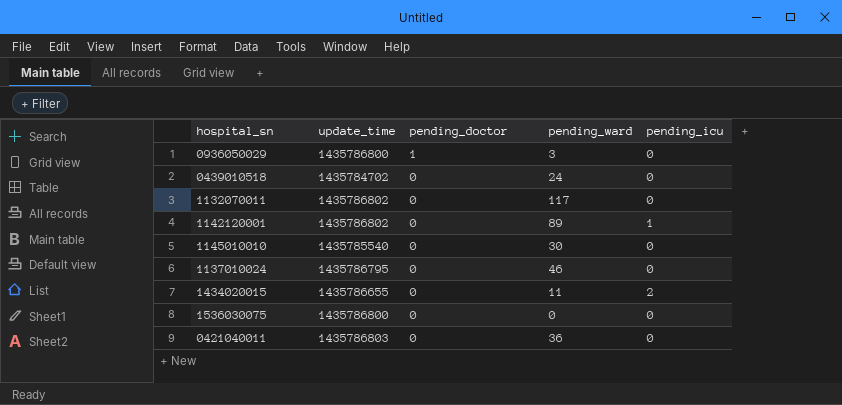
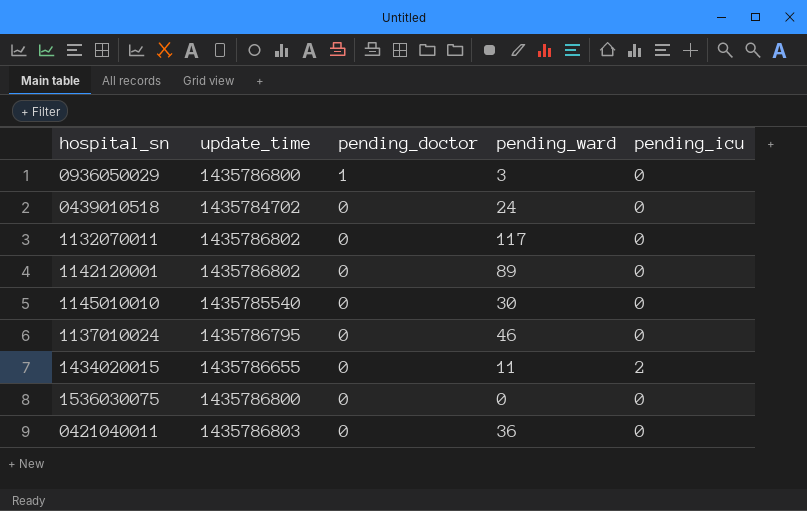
1142120001 | pending_icu: 1 -> 0

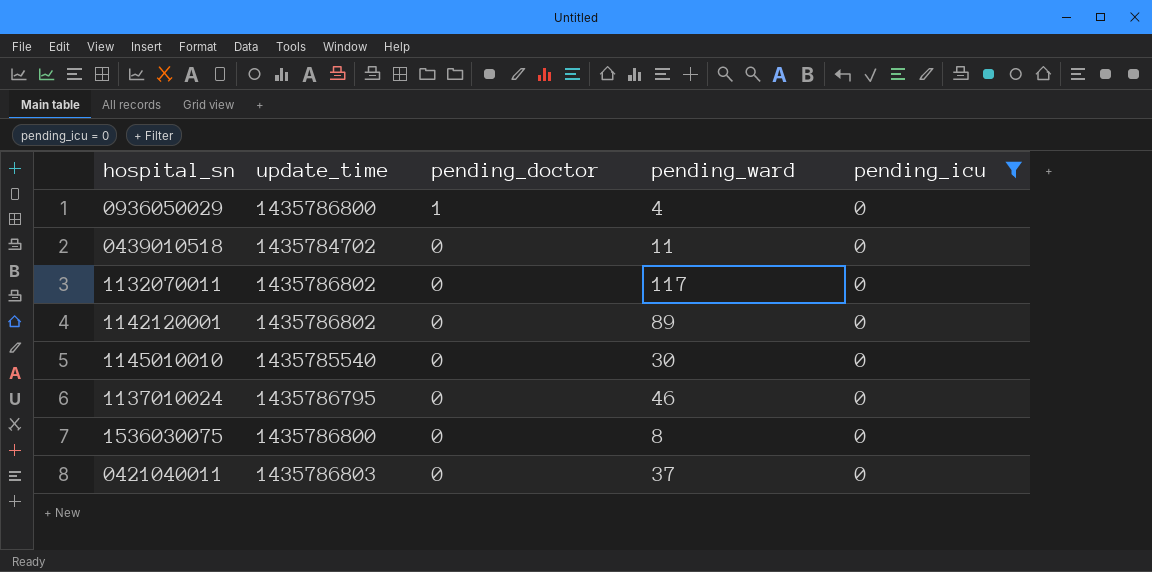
filter: none -> pending_icu = 0
0936050029 | pending_ward: 3 -> 4
0439010518 | pending_ward: 24 -> 11
1536030075 | pending_ward: 0 -> 8
0421040011 | pending_ward: 36 -> 37

